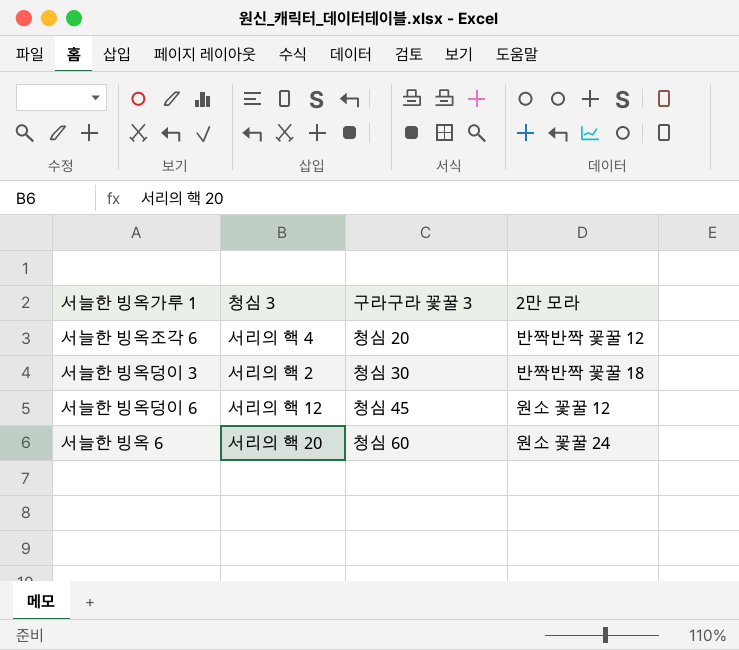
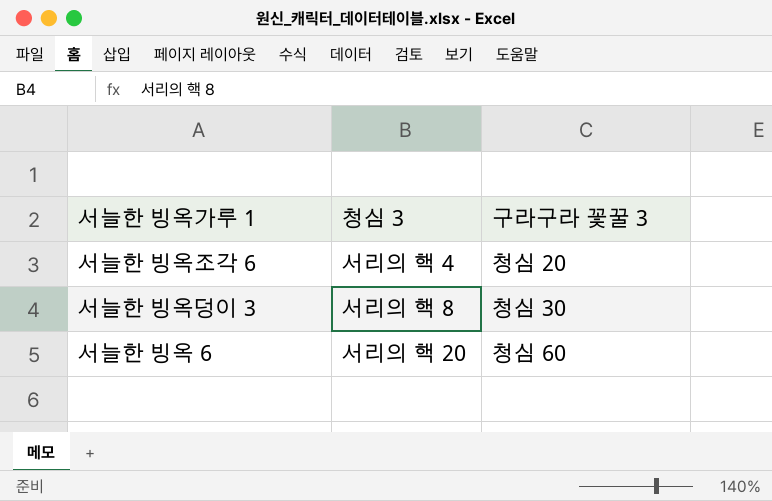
column 2만 모라 | position: 4 -> none
row 서늘한 빙옥덩이 6: 서리의 핵 12 | 청심 45 | 원소 꽃꿀 12 -> none
서늘한 빙옥덩이 3 | 청심 3: 서리의 핵 2 -> 서리의 핵 8

